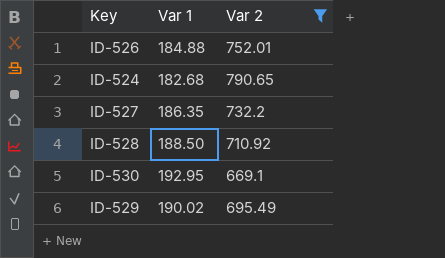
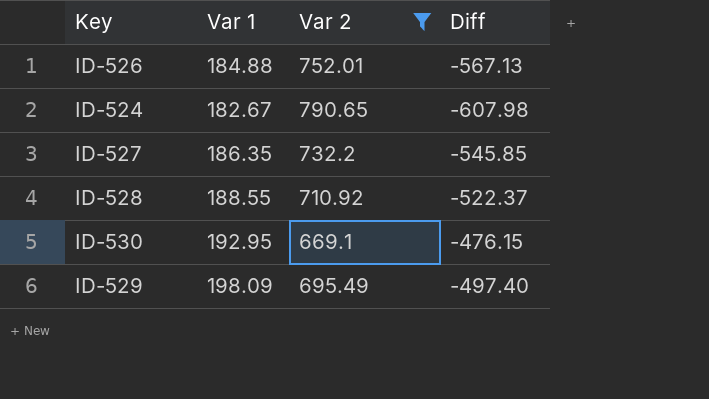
column Diff | formula: none -> [Var 1] - [Var 2]
ID-524 | Var 1: 182.68 -> 182.67
ID-528 | Var 1: 188.50 -> 188.55
ID-529 | Var 1: 190.02 -> 198.09

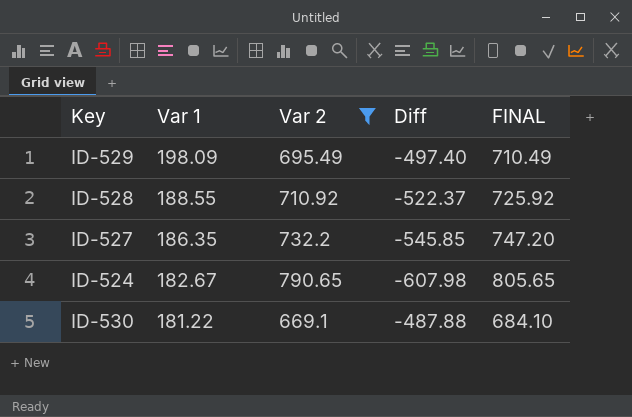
row order: none -> Var 1 descending
column FINAL | formula: none -> [Var 2] + 15
row ID-526: 184.88 | 752.01 | -567.13 -> none
ID-530 | Var 1: 192.95 -> 181.22
ID-530 | Diff: -476.15 -> -487.88

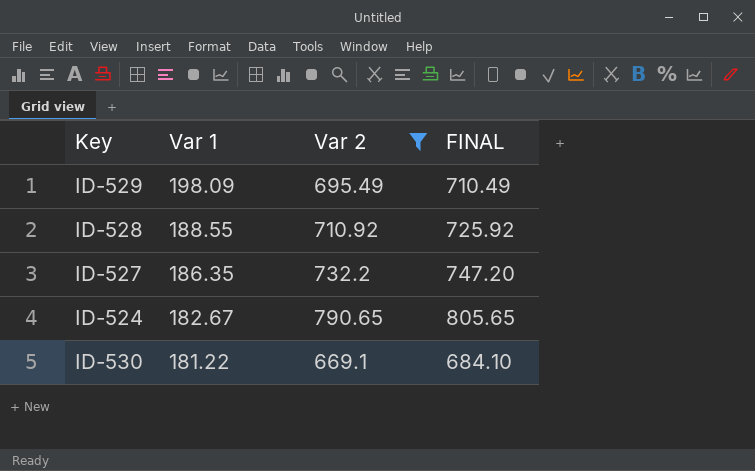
column Diff | formula: [Var 1] - [Var 2] -> none

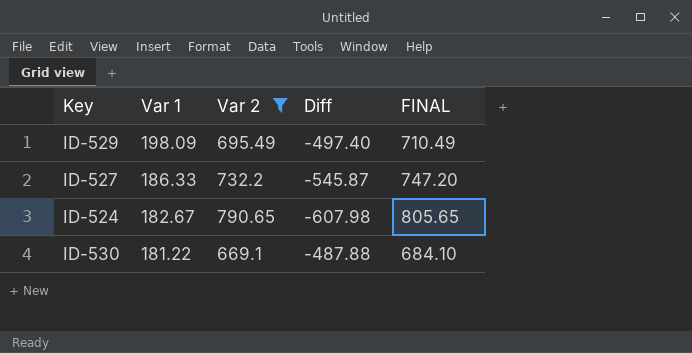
column Diff | formula: none -> [Var 1] - [Var 2]
row ID-528: 188.55 | 710.92 | 725.92 -> none
ID-527 | Var 1: 186.35 -> 186.33

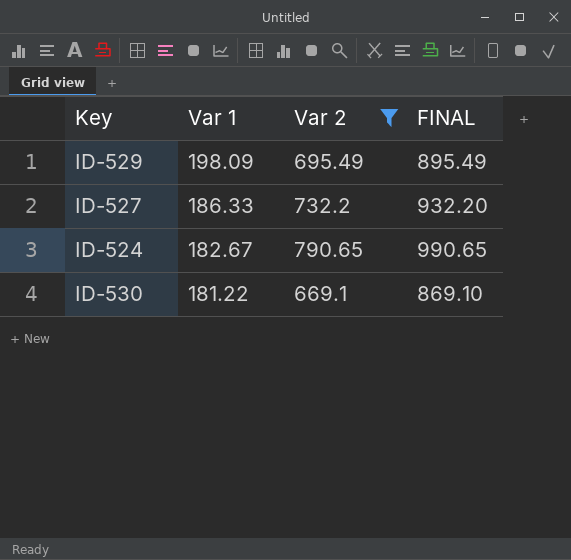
column Diff | formula: [Var 1] - [Var 2] -> none
column FINAL | formula: [Var 2] + 15 -> [Var 2] + 200

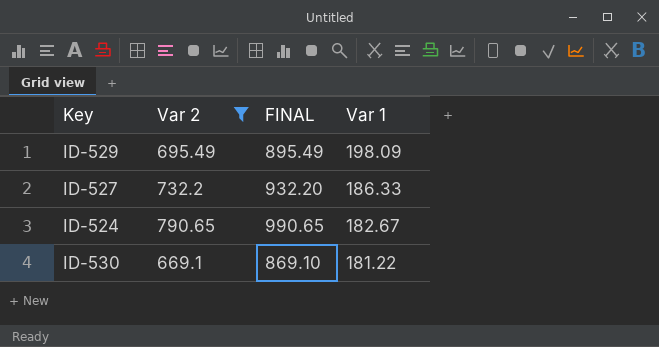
column Var 1 | position: 2 -> 4

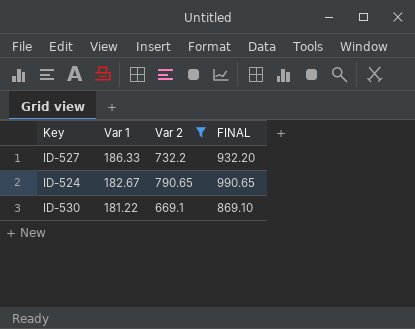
column Var 1 | position: 4 -> 2
row ID-529: 695.49 | 895.49 | 198.09 -> none

